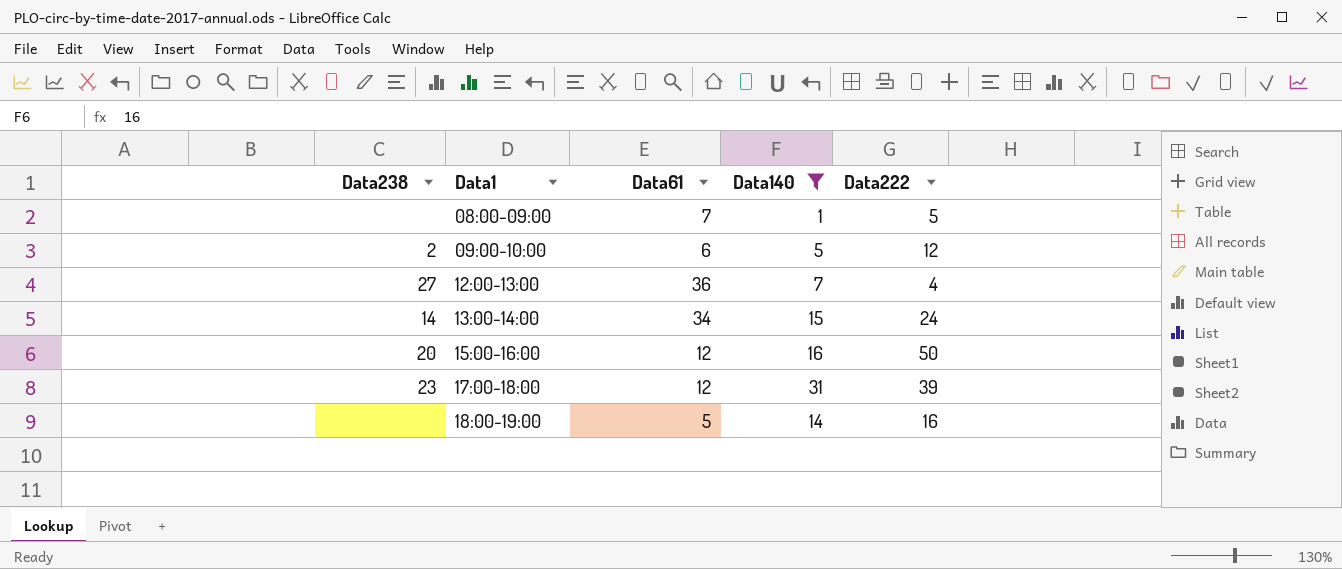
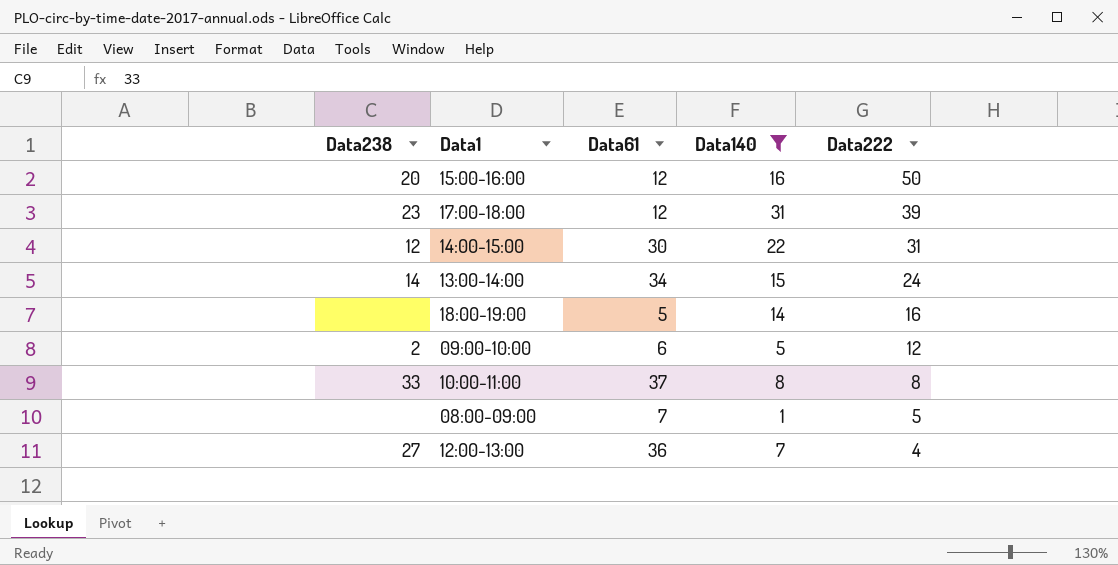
row order: Data1 ascending -> Data222 descending
row 14:00-15:00: none -> 12 | 30 | 22 | 31
row 10:00-11:00: none -> 33 | 37 | 8 | 8

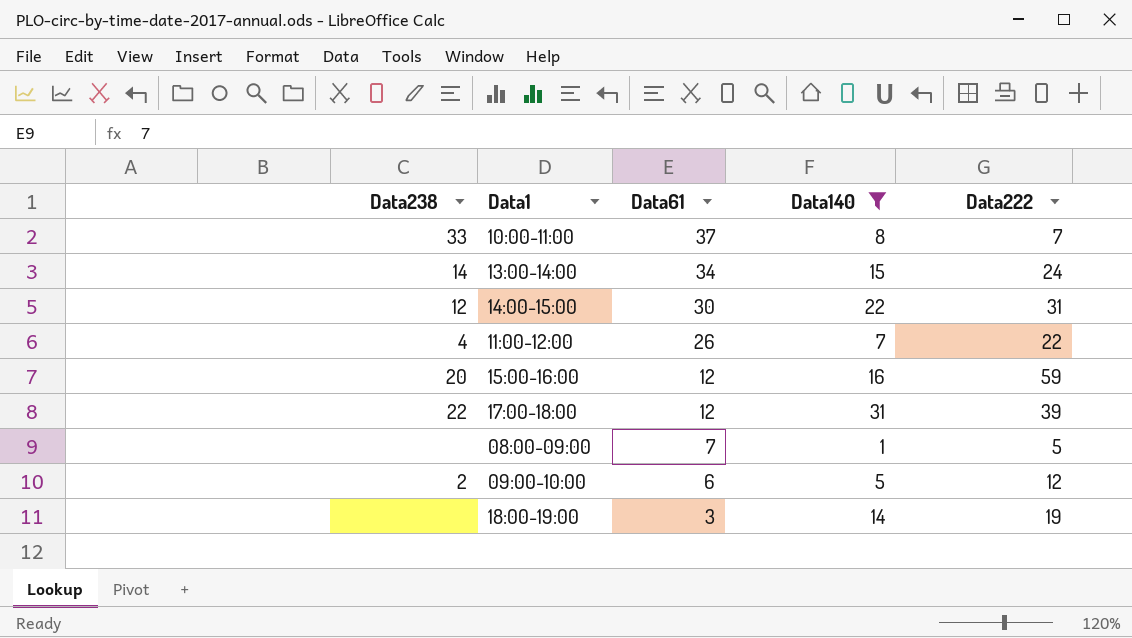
row order: Data222 descending -> Data61 descending
row 12:00-13:00: 27 | 36 | 7 | 4 -> none
10:00-11:00 | Data222: 8 -> 7
row 11:00-12:00: none -> 4 | 26 | 7 | 22
15:00-16:00 | Data222: 50 -> 59
17:00-18:00 | Data238: 23 -> 22
18:00-19:00 | Data61: 5 -> 3
18:00-19:00 | Data222: 16 -> 19

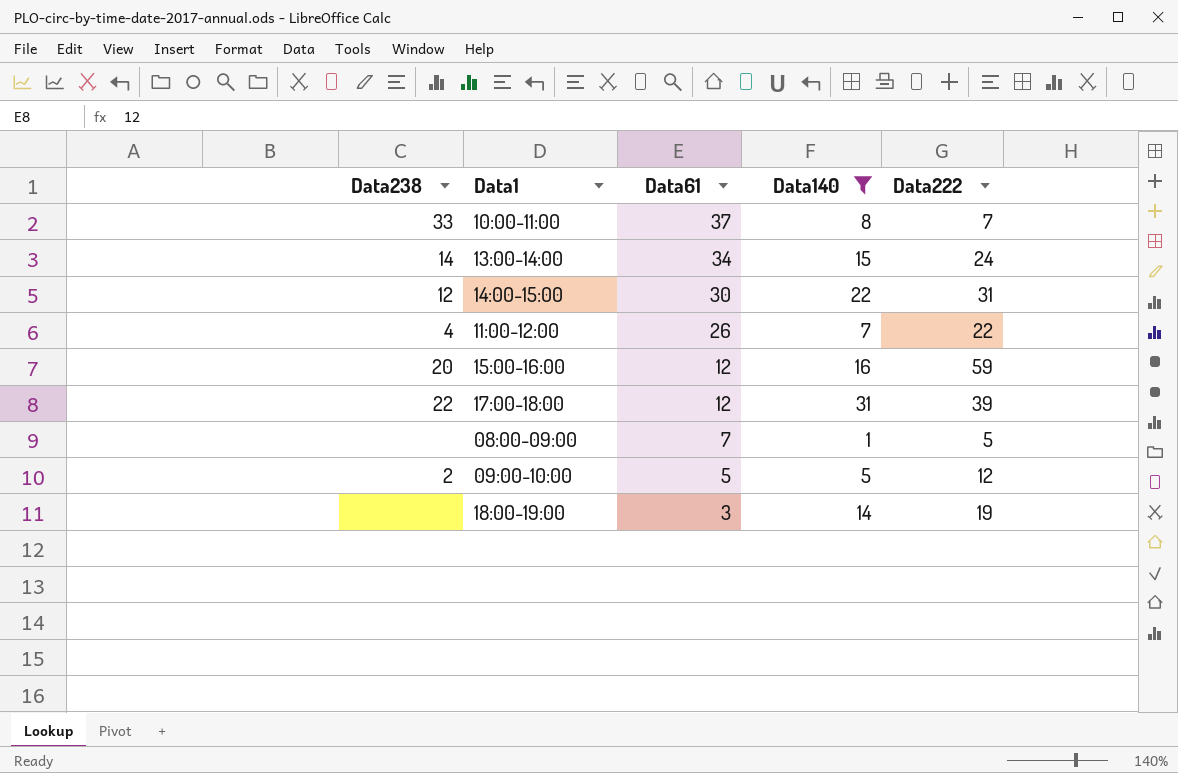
09:00-10:00 | Data61: 6 -> 5

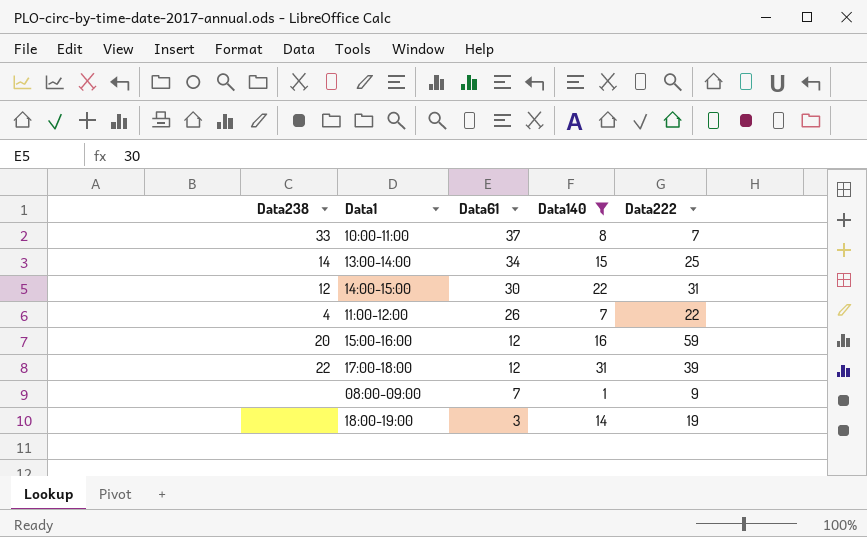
row 09:00-10:00: 2 | 5 | 5 | 12 -> none
13:00-14:00 | Data222: 24 -> 25
08:00-09:00 | Data222: 5 -> 9

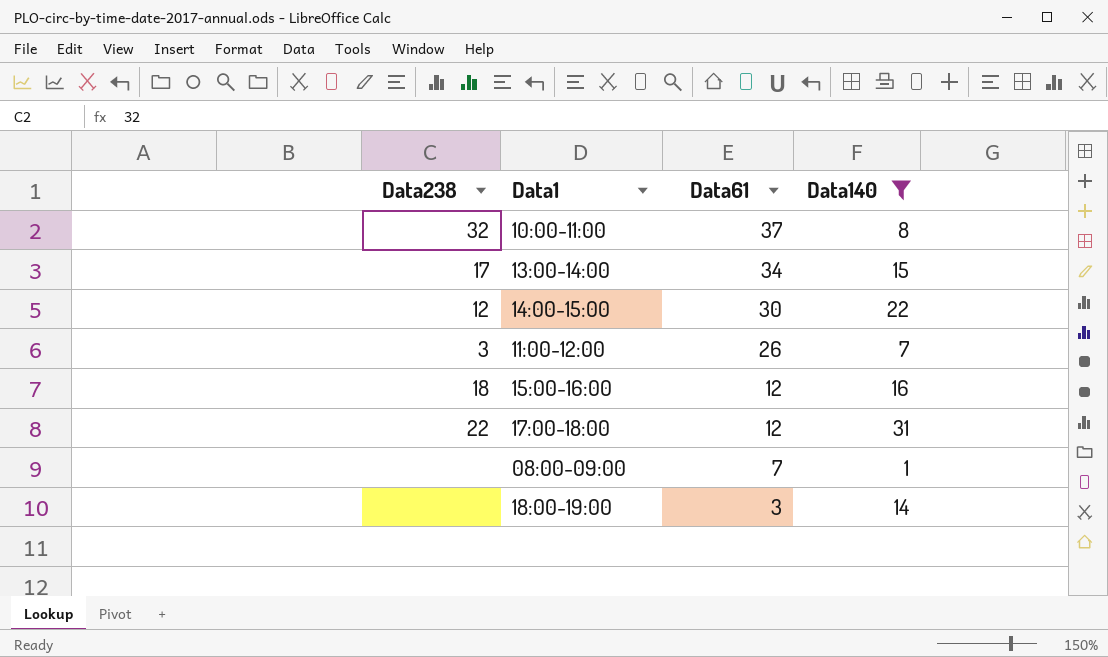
column Data222 | position: 5 -> none
10:00-11:00 | Data238: 33 -> 32
13:00-14:00 | Data238: 14 -> 17
11:00-12:00 | Data238: 4 -> 3
15:00-16:00 | Data238: 20 -> 18

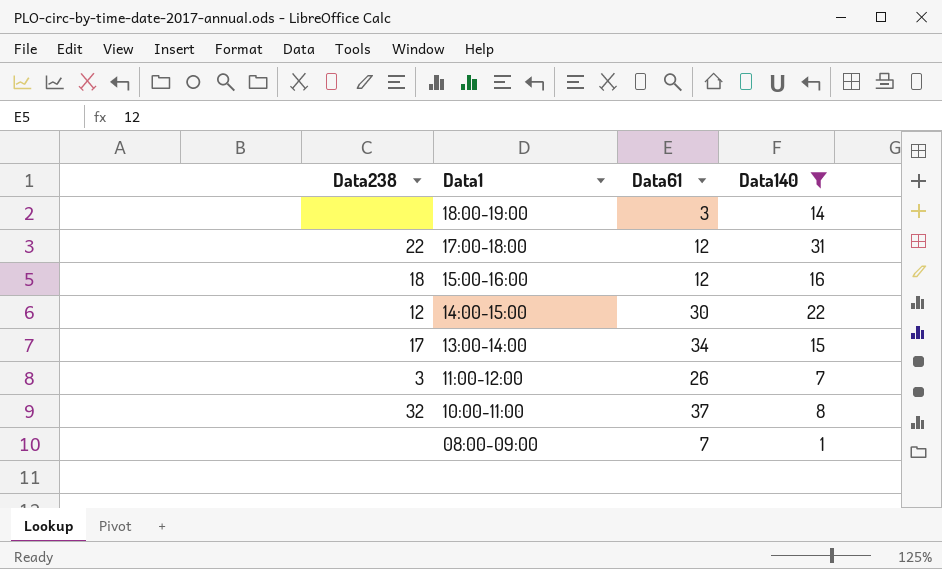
row order: Data61 descending -> Data1 descending

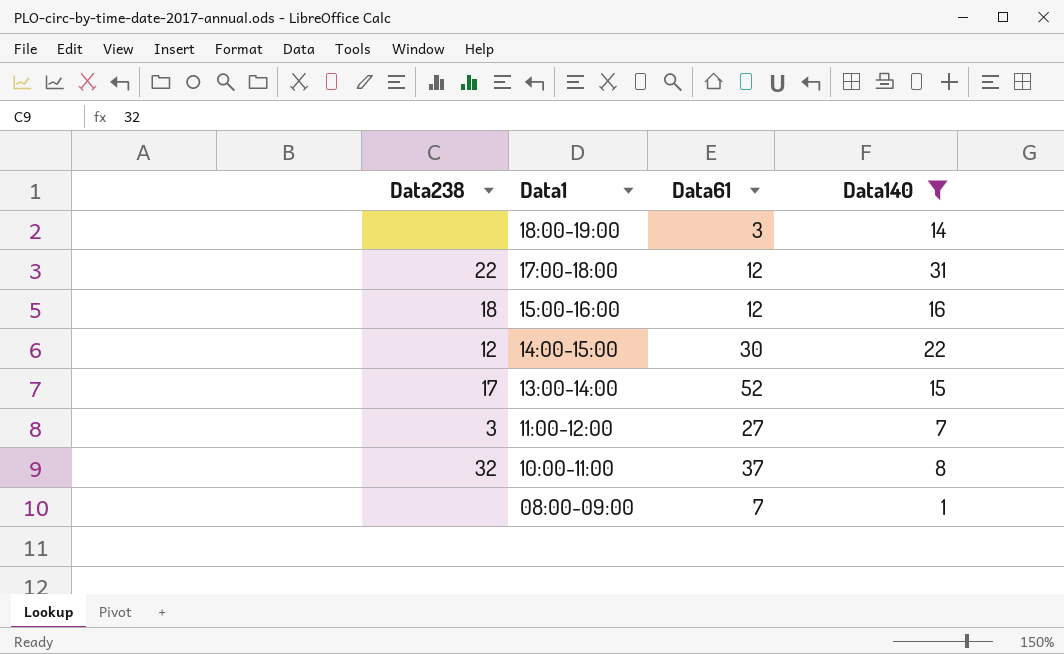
13:00-14:00 | Data61: 34 -> 52
11:00-12:00 | Data61: 26 -> 27

